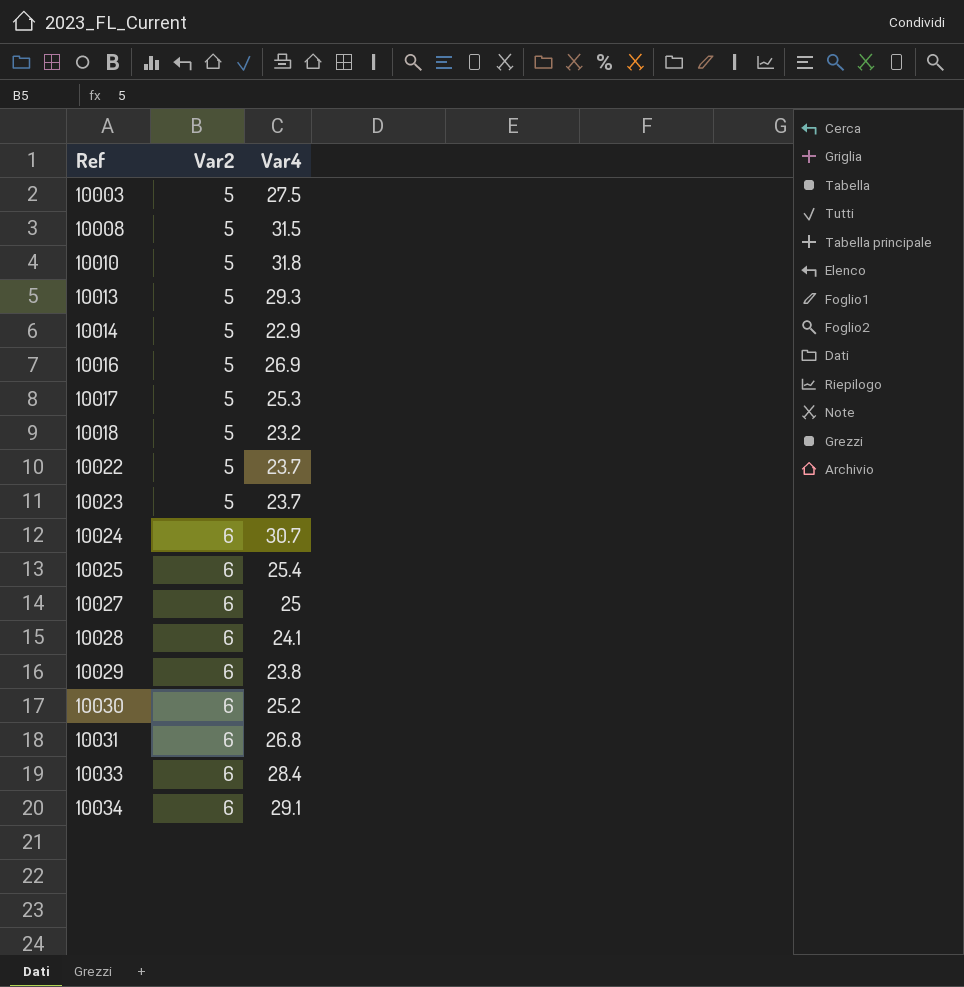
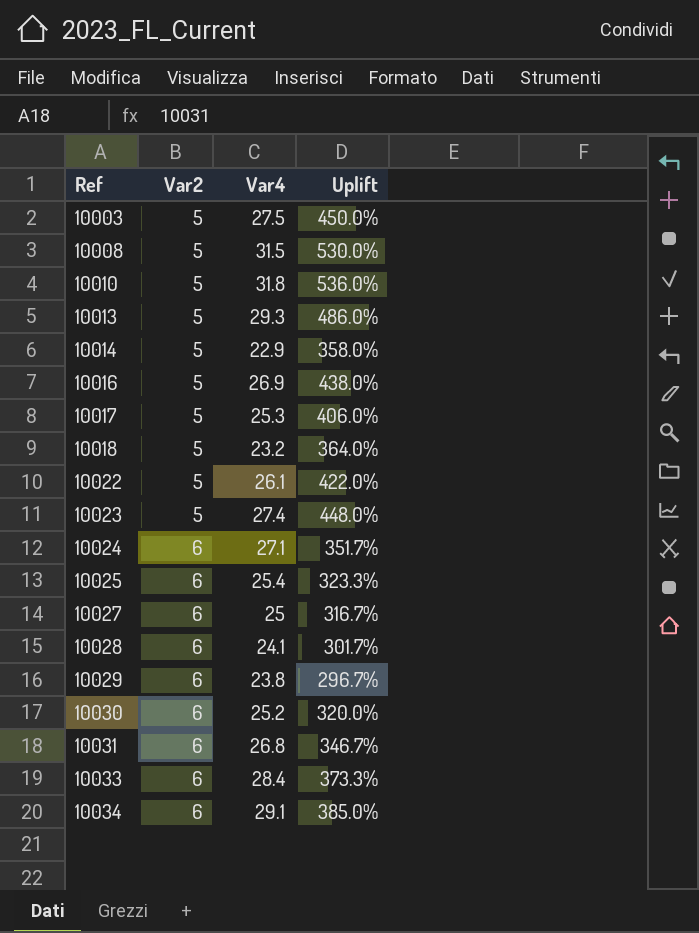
column Uplift | formula: none -> ([Var4] - [Var2]) / [Var2]
10022 | Var4: 23.7 -> 26.1
10023 | Var4: 23.7 -> 27.4
10024 | Var4: 30.7 -> 27.1

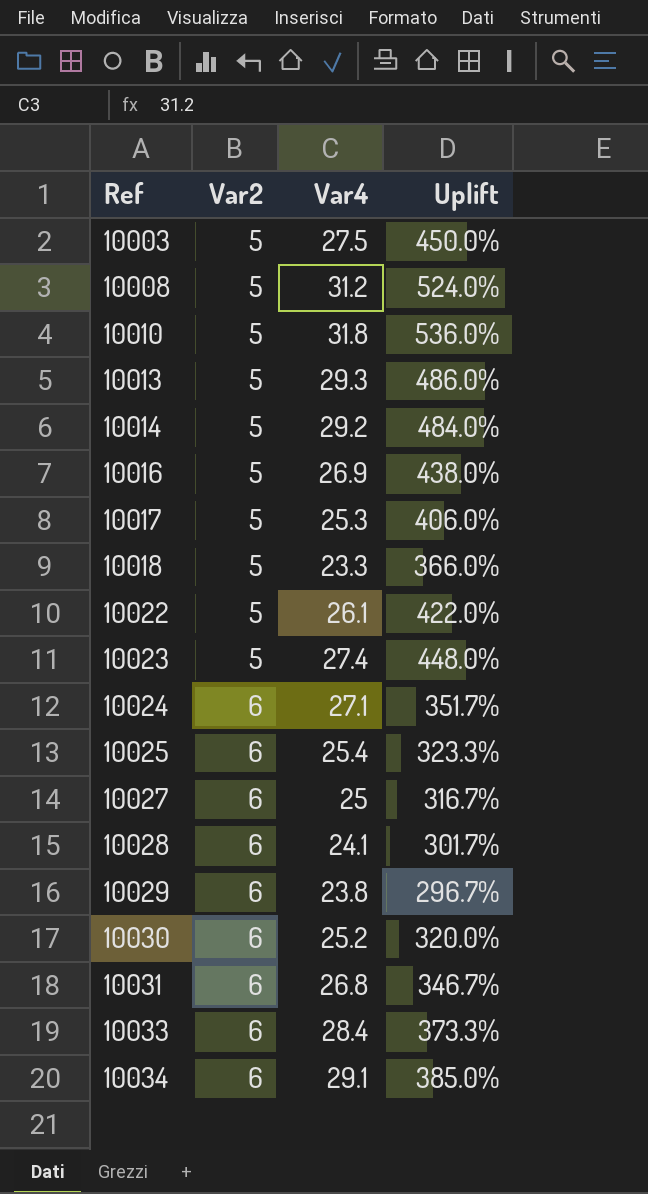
10008 | Var4: 31.5 -> 31.2
10008 | Uplift: 530.0% -> 524.0%
10014 | Var4: 22.9 -> 29.2
10014 | Uplift: 358.0% -> 484.0%
10018 | Var4: 23.2 -> 23.3
10018 | Uplift: 364.0% -> 366.0%

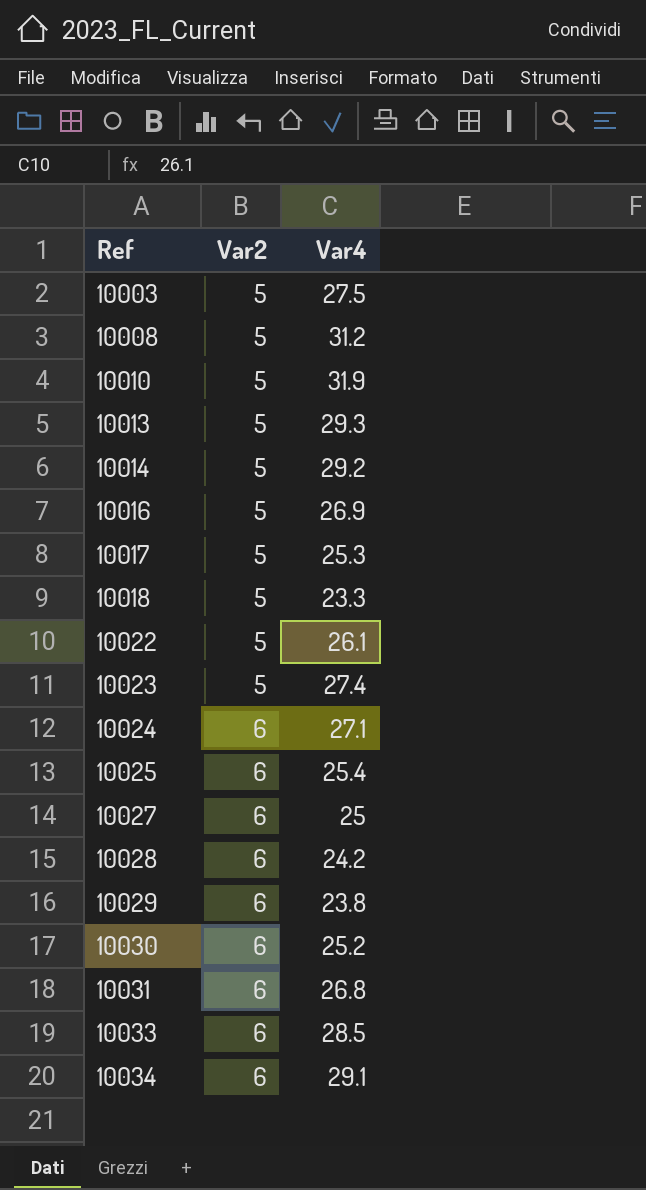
column Uplift | formula: ([Var4] - [Var2]) / [Var2] -> none
10010 | Var4: 31.8 -> 31.9
10028 | Var4: 24.1 -> 24.2
10033 | Var4: 28.4 -> 28.5

